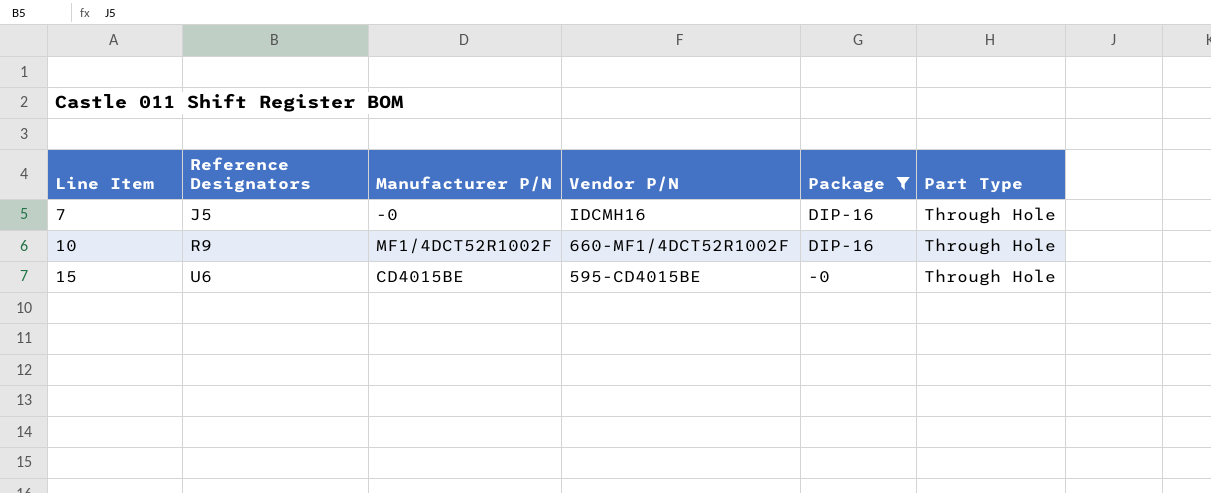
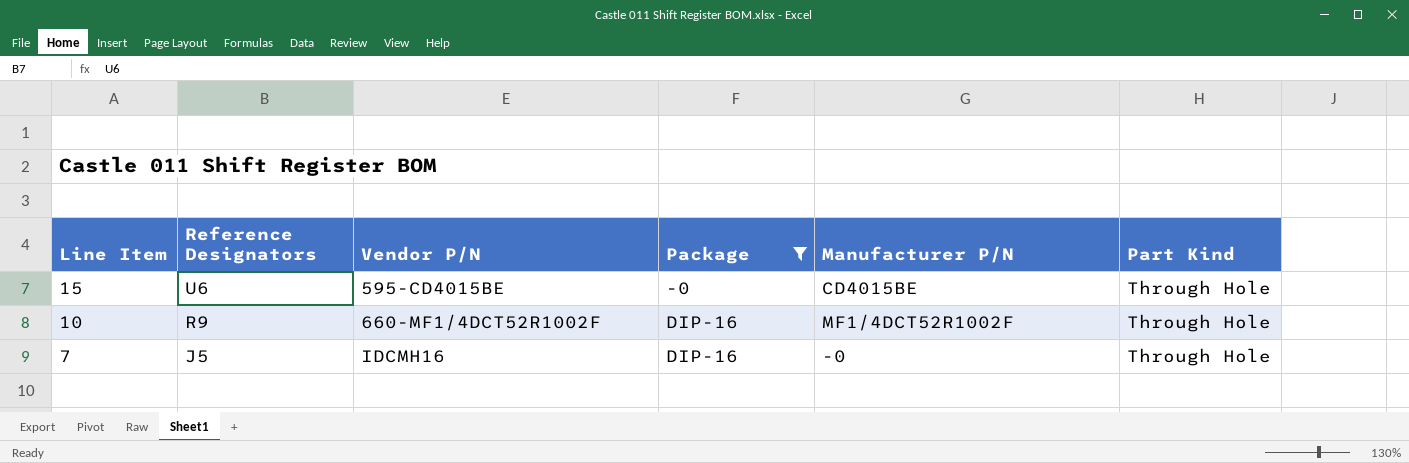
row order: Line Item ascending -> Line Item descending
column Manufacturer P/N | position: 3 -> 5
column name: Part Type -> Part Kind

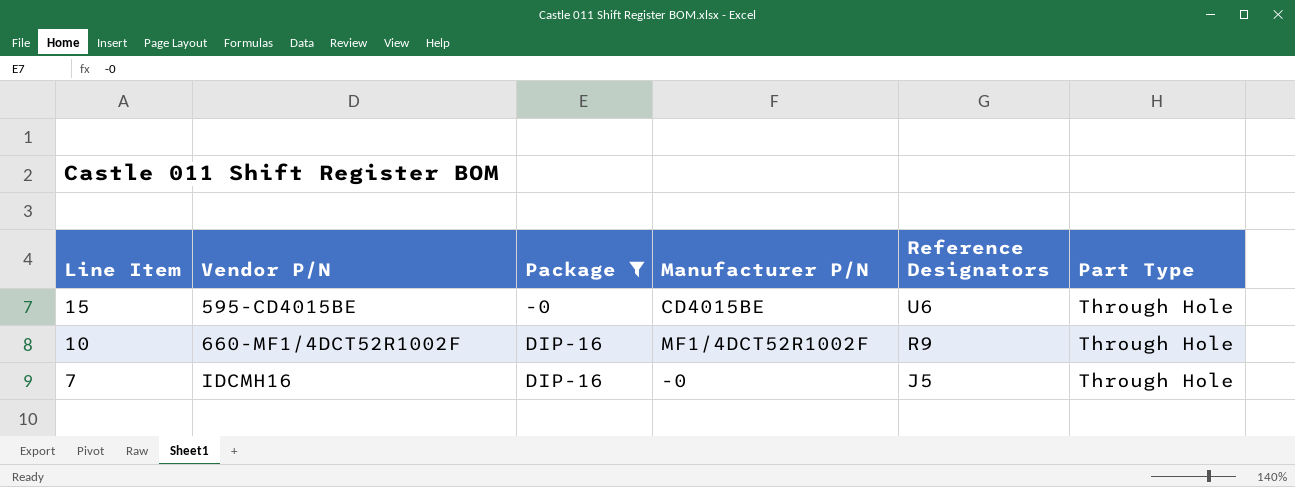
column Reference Designators | position: 2 -> 5
column name: Part Kind -> Part Type

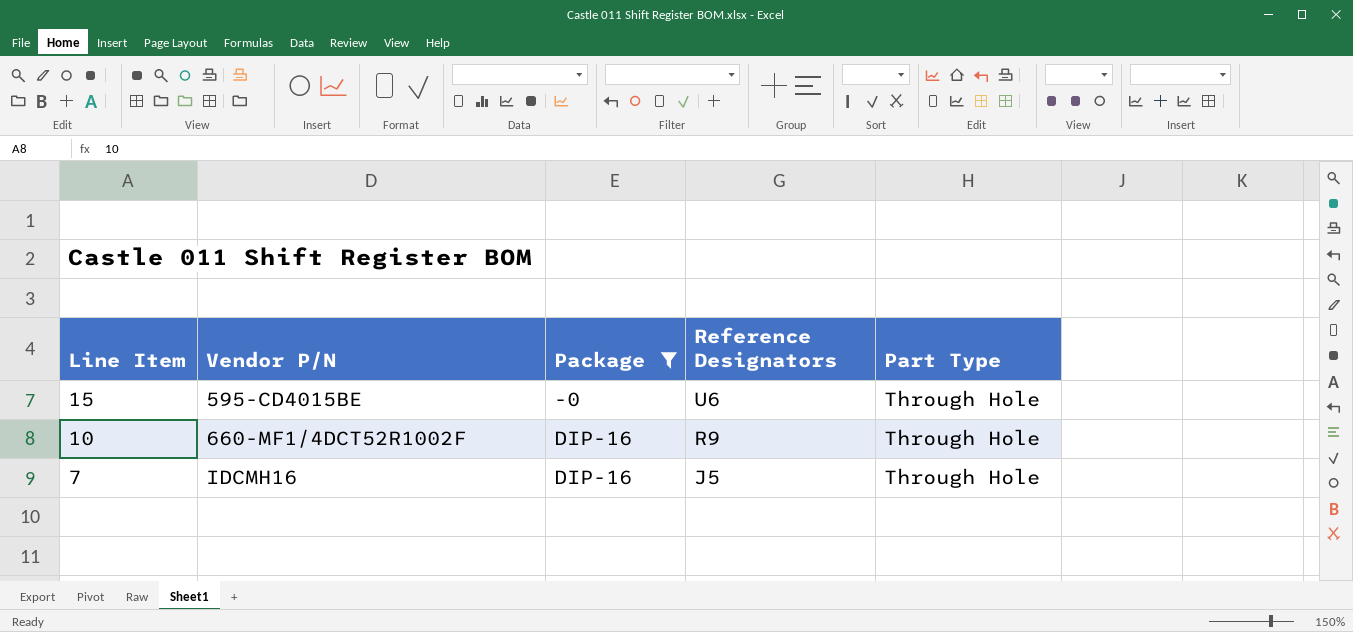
column Manufacturer P/N | position: 4 -> none

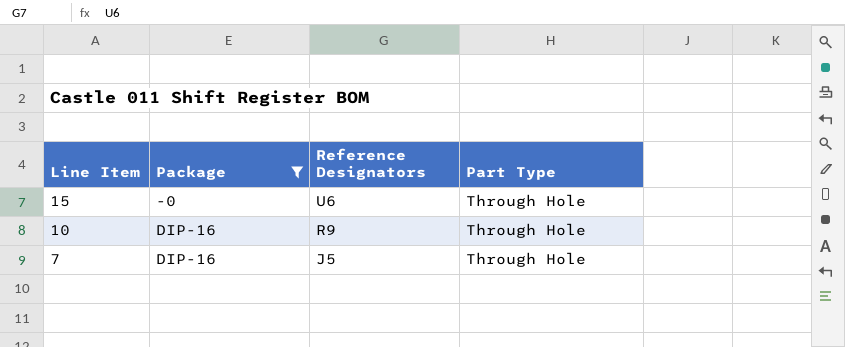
column Vendor P/N | position: 2 -> none

